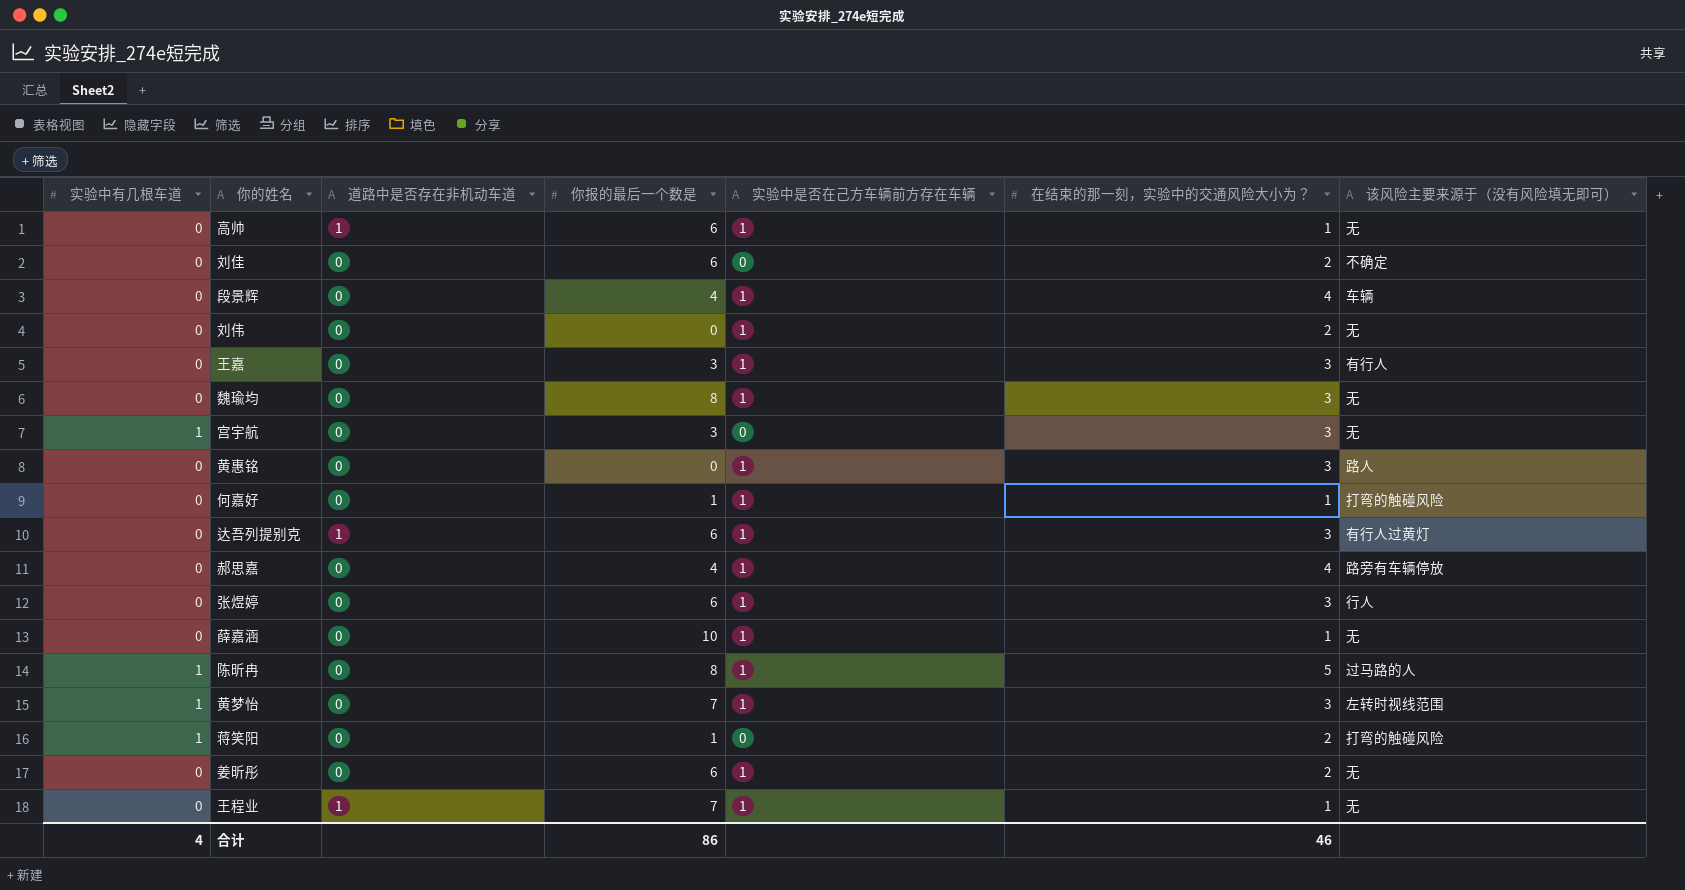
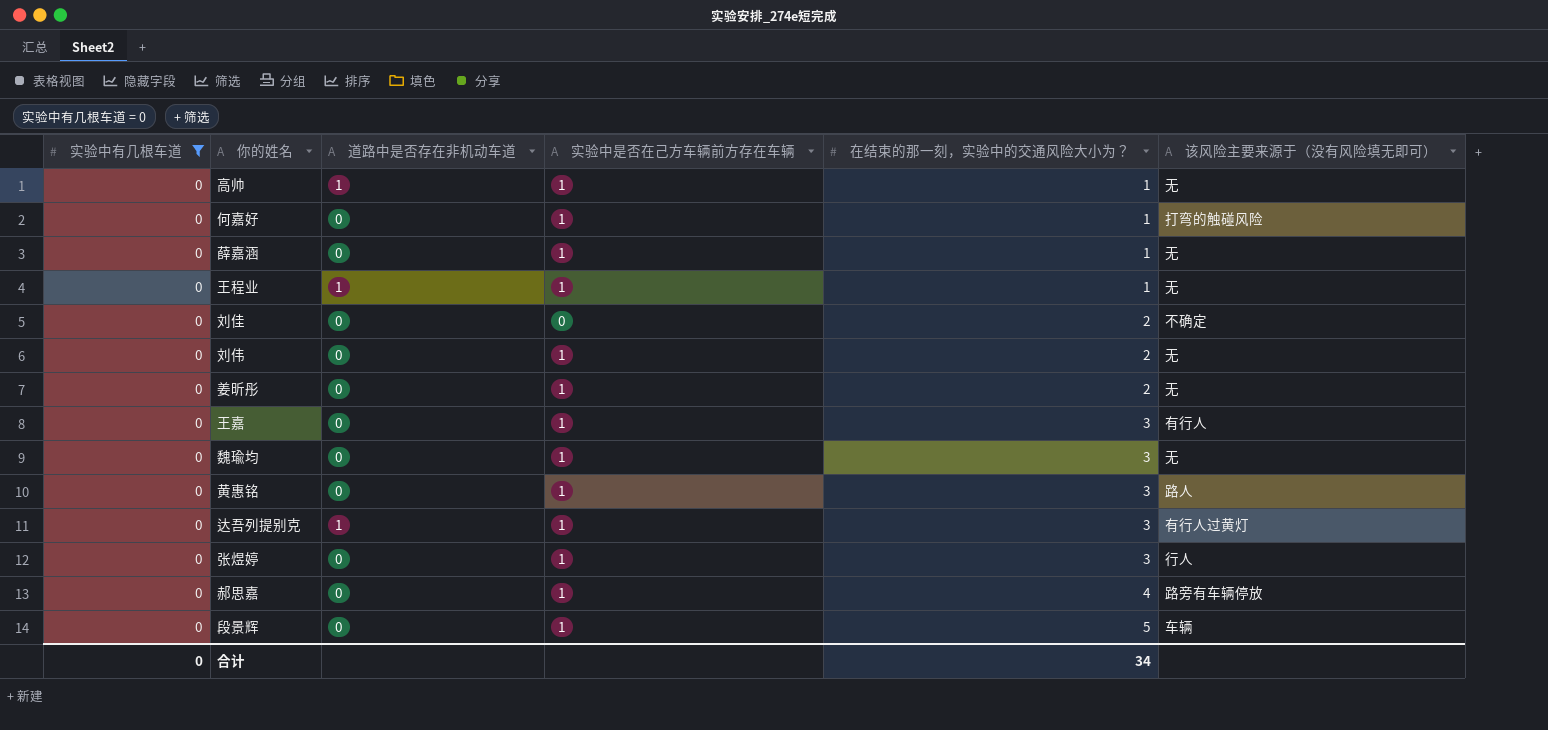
filter: none -> 实验中有几根车道 = 0
row order: none -> 在结束的那一刻，实验中的交通风险大小为？ ascending
column 你报的最后一个数是 | position: 4 -> none
段景辉 | 在结束的那一刻，实验中的交通风险大小为？: 4 -> 5
合计 | 实验中有几根车道: 4 -> 0
合计 | 在结束的那一刻，实验中的交通风险大小为？: 46 -> 34

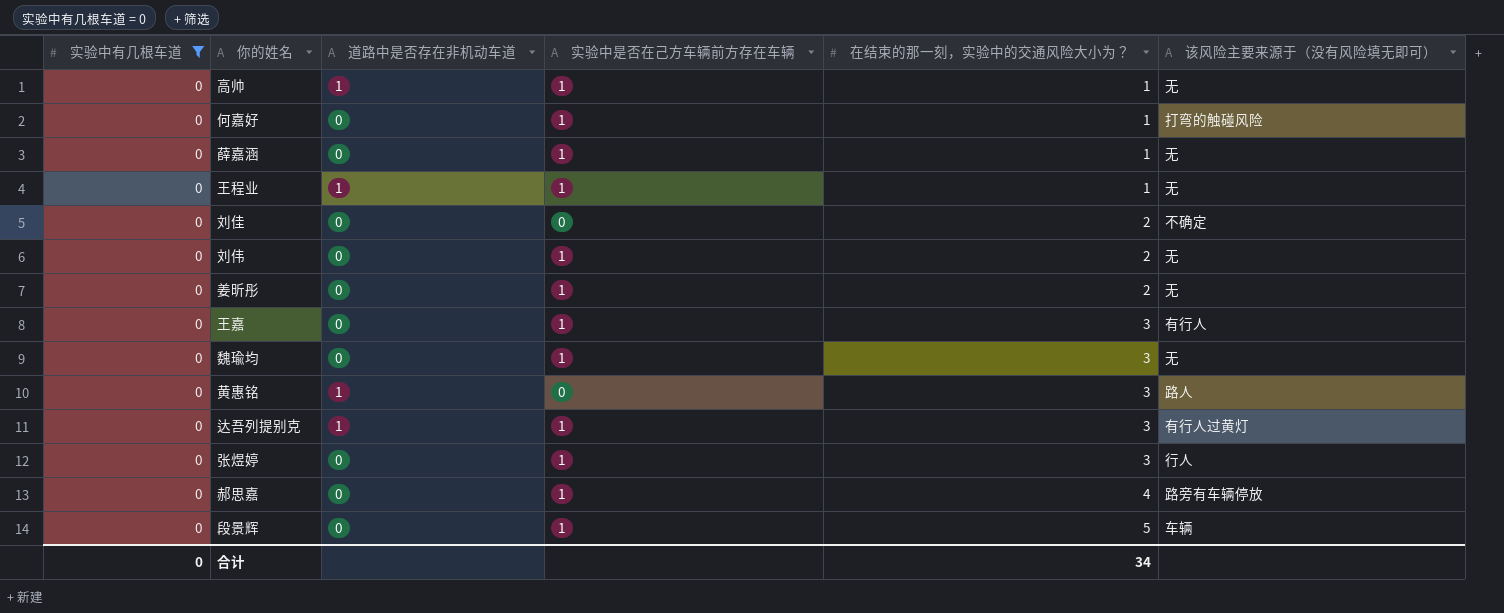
黄惠铭 | 道路中是否存在非机动车道: 0 -> 1
黄惠铭 | 实验中是否在己方车辆前方存在车辆: 1 -> 0

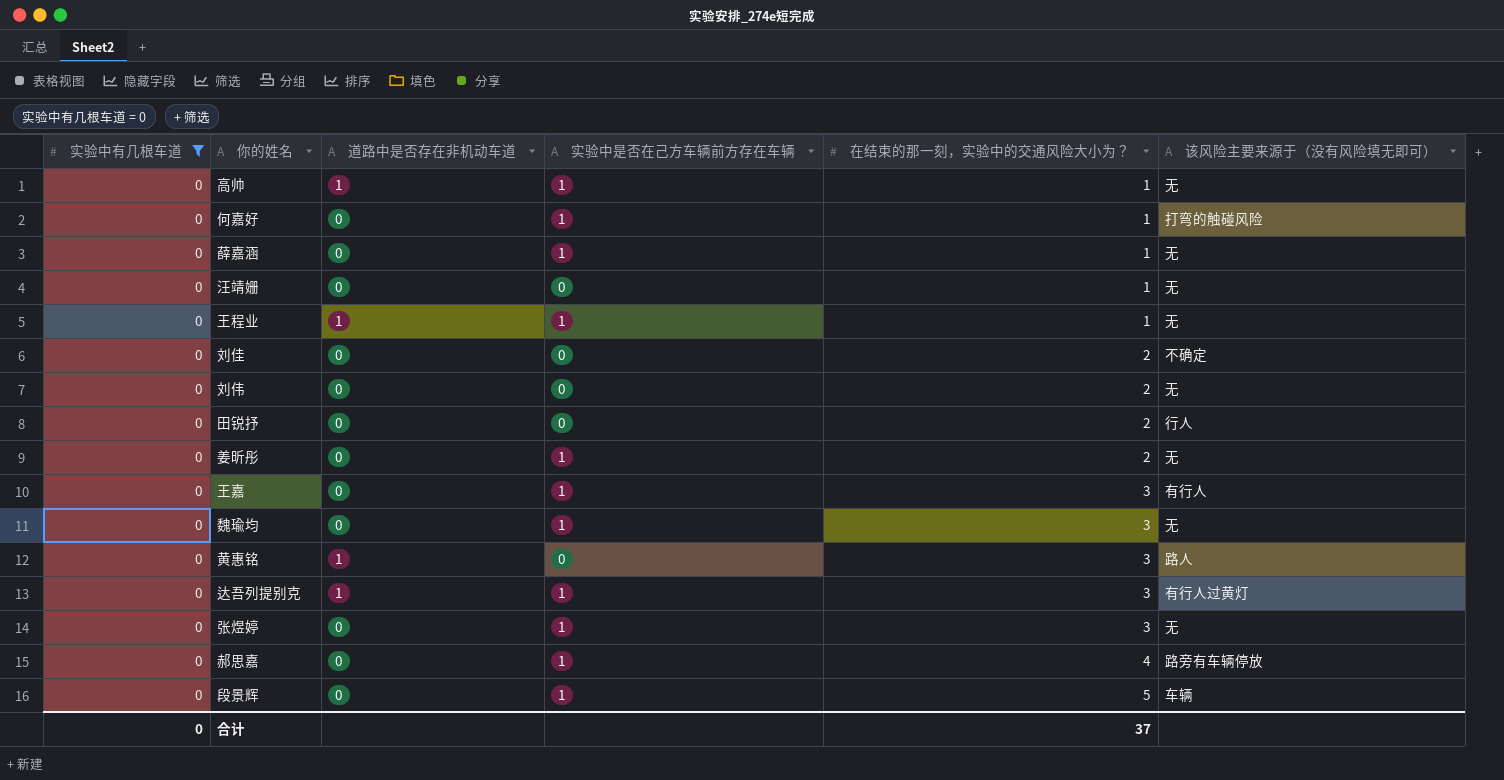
row 汪靖姗: none -> 0 | 0 | 0 | 1 | 无
刘伟 | 实验中是否在己方车辆前方存在车辆: 1 -> 0
row 田锐抒: none -> 0 | 0 | 0 | 2 | 行人
张煜婷 | 该风险主要来源于（没有风险填无即可）: 行人 -> 无
合计 | 在结束的那一刻，实验中的交通风险大小为？: 34 -> 37

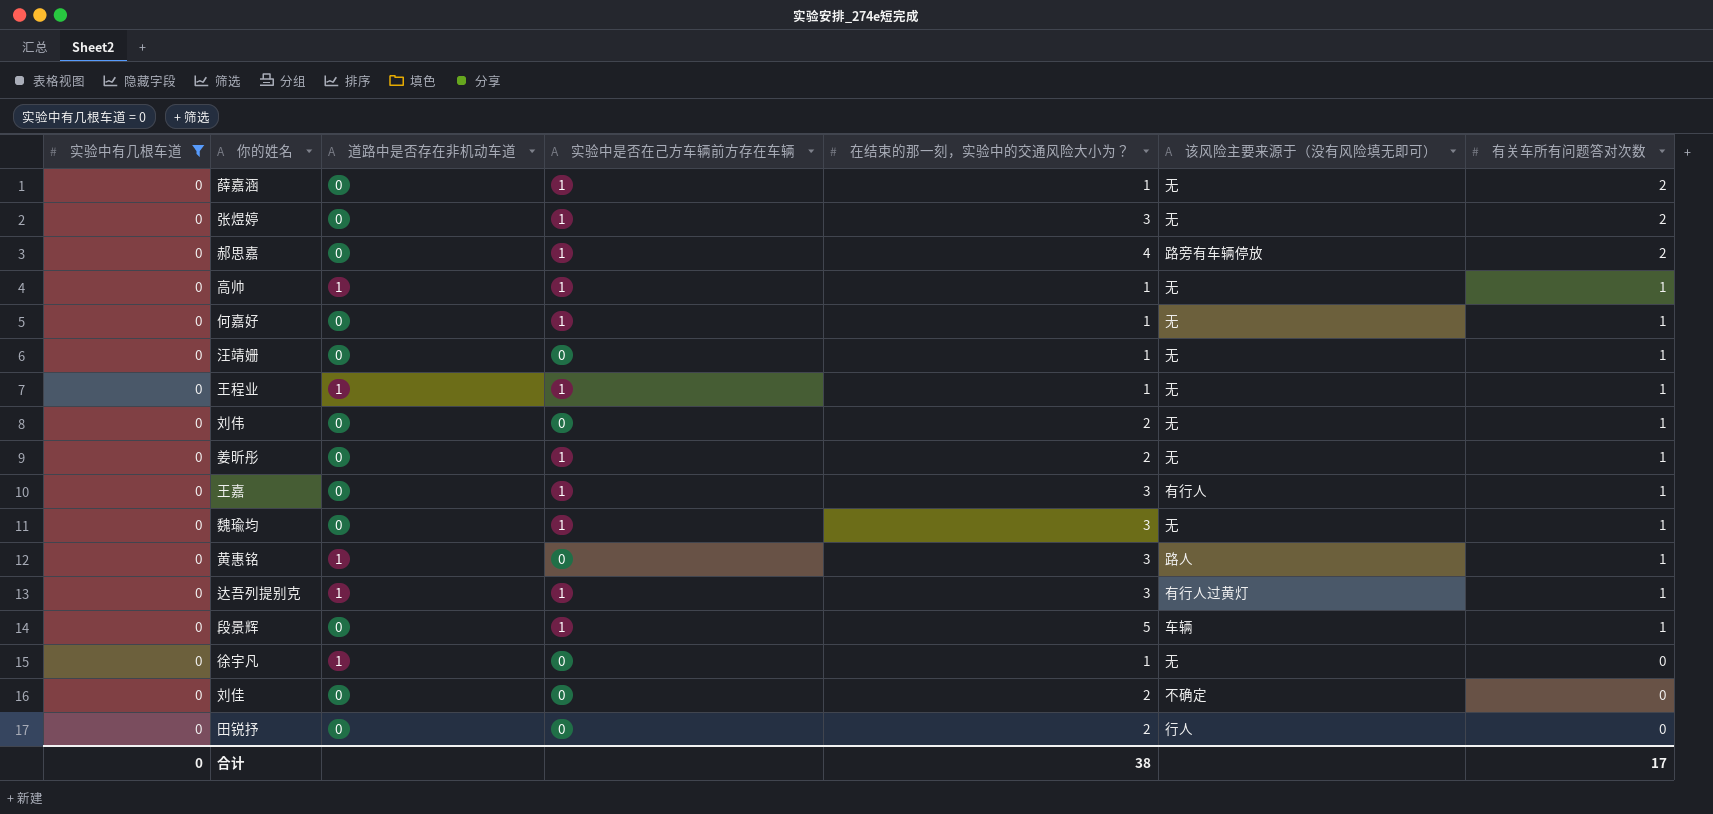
row order: 在结束的那一刻，实验中的交通风险大小为？ ascending -> 有关车所有问题答对次数 descending
column 有关车所有问题答对次数 | position: none -> 7
何嘉好 | 该风险主要来源于（没有风险填无即可）: 打弯的触碰风险 -> 无
row 徐宇凡: none -> 0 | 1 | 0 | 1 | 无 | 0
合计 | 在结束的那一刻，实验中的交通风险大小为？: 37 -> 38

